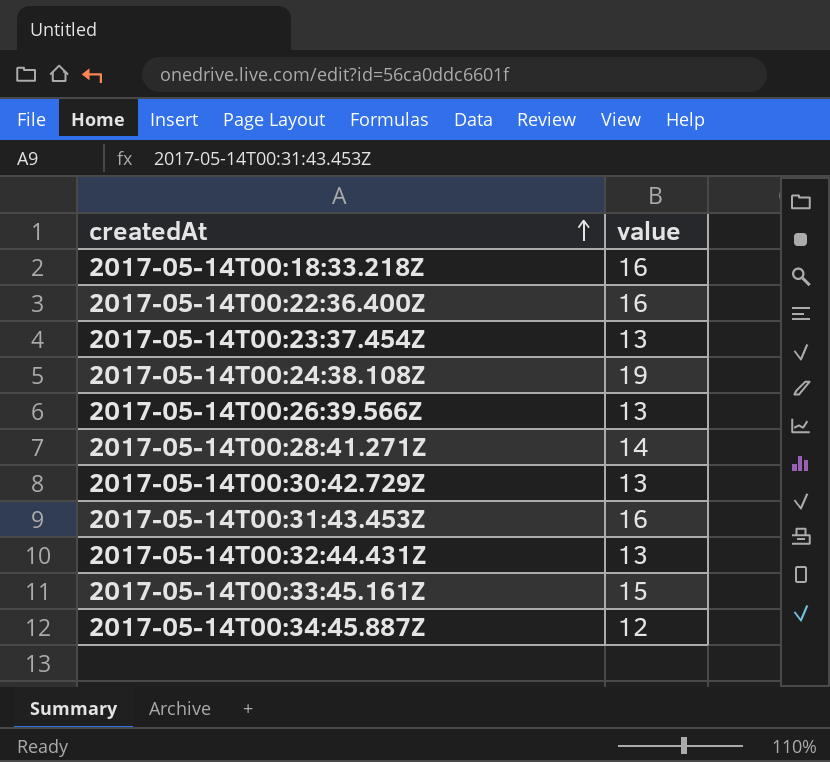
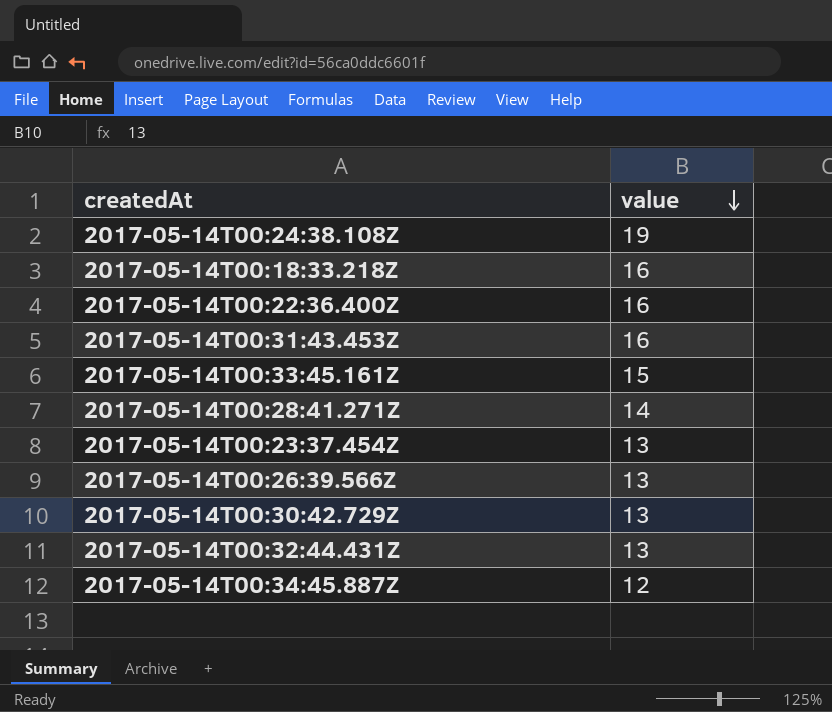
row order: createdAt ascending -> value descending

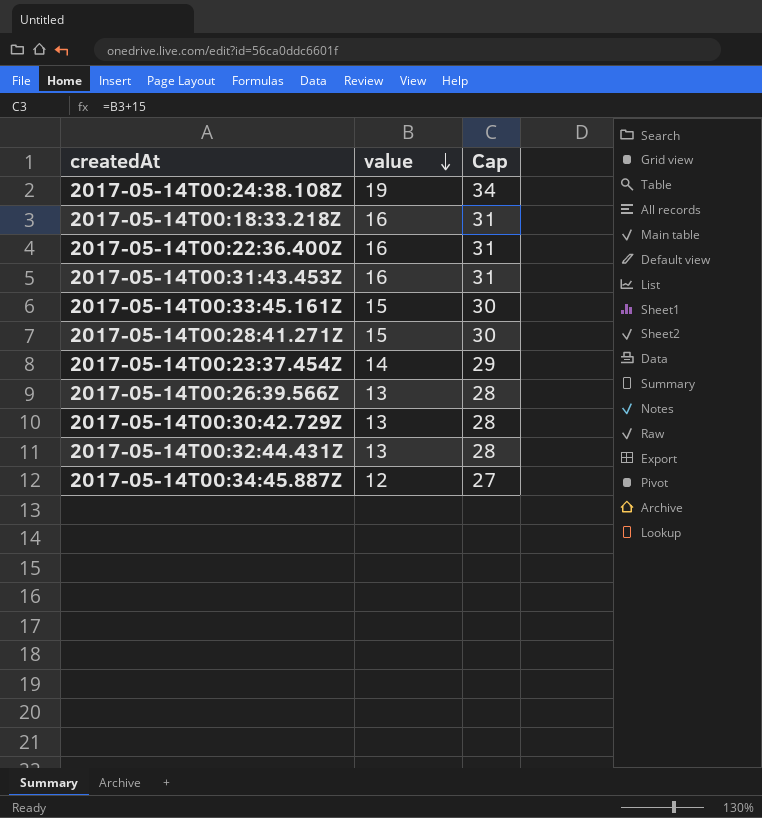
column Cap | formula: none -> [value] + 15
2017-05-14T00:28:41.271Z | value: 14 -> 15
2017-05-14T00:23:37.454Z | value: 13 -> 14

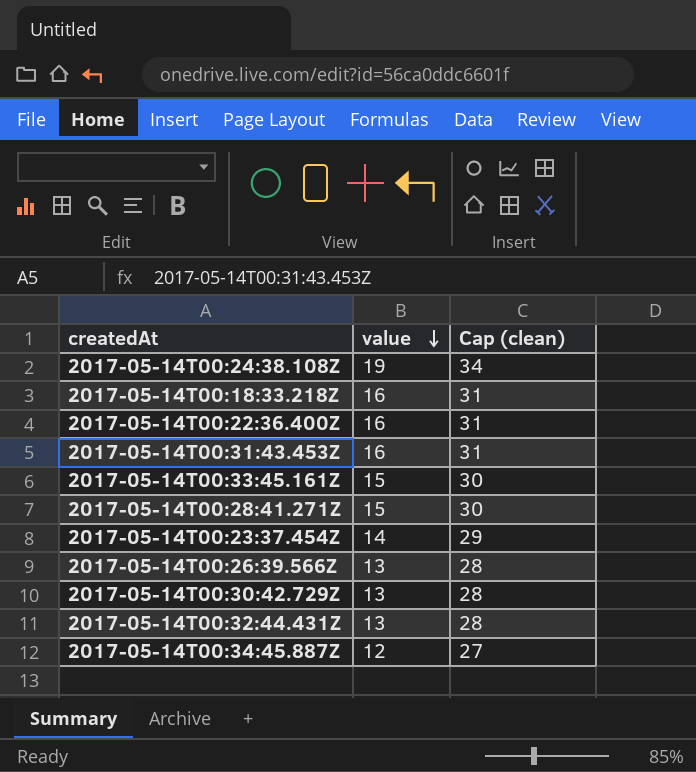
column name: Cap -> Cap (clean)

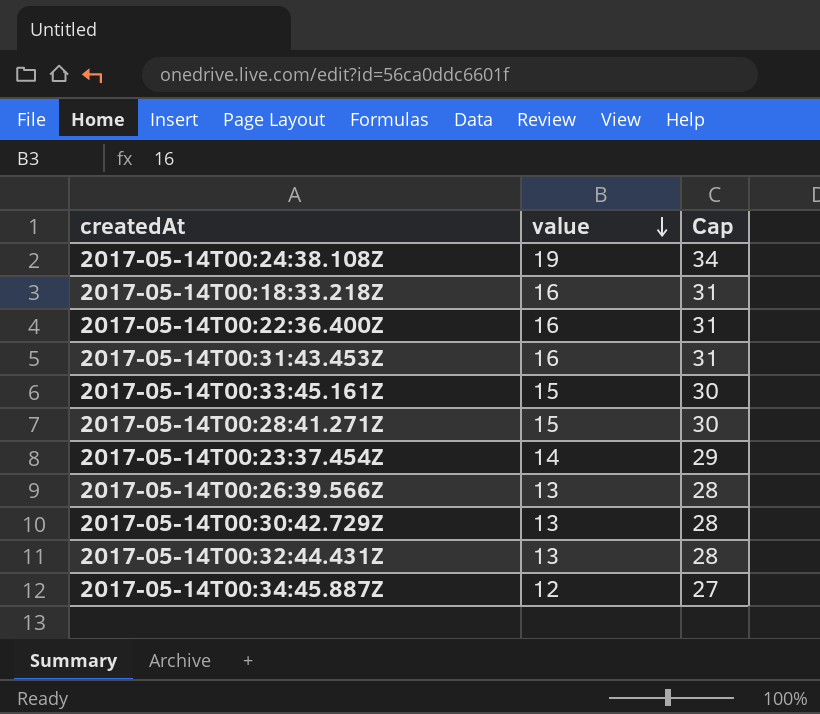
column name: Cap (clean) -> Cap

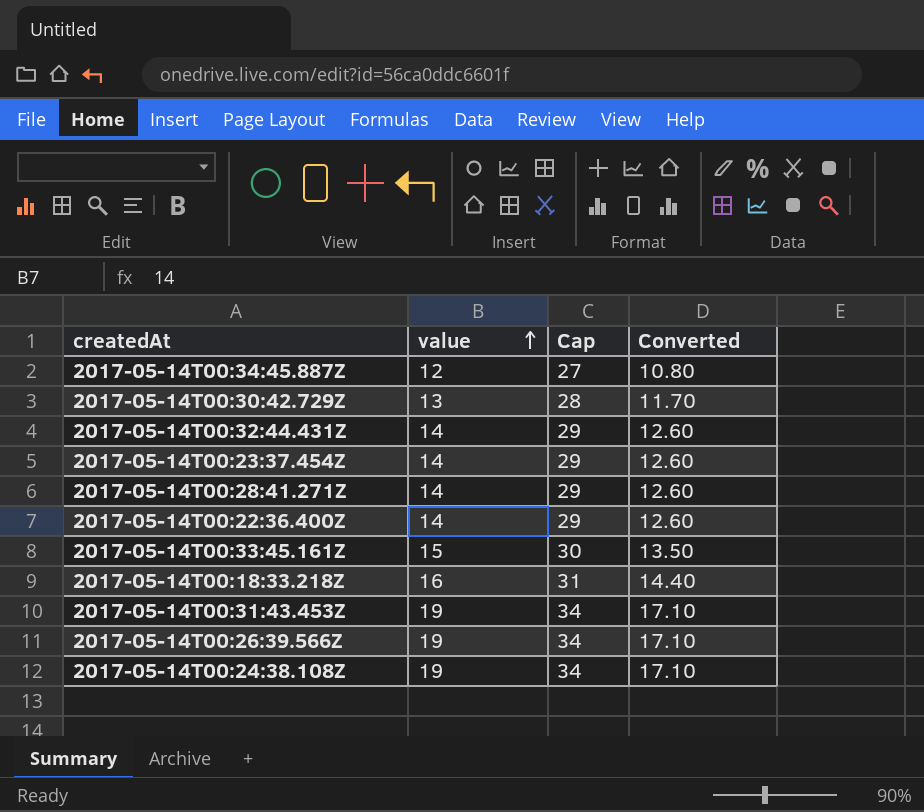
row order: value descending -> value ascending
column Converted | formula: none -> [value] * 0.9
2017-05-14T00:32:44.431Z | value: 13 -> 14
2017-05-14T00:32:44.431Z | Cap: 28 -> 29
2017-05-14T00:28:41.271Z | value: 15 -> 14
2017-05-14T00:28:41.271Z | Cap: 30 -> 29
2017-05-14T00:22:36.400Z | value: 16 -> 14
2017-05-14T00:22:36.400Z | Cap: 31 -> 29
2017-05-14T00:31:43.453Z | value: 16 -> 19
2017-05-14T00:31:43.453Z | Cap: 31 -> 34
2017-05-14T00:26:39.566Z | value: 13 -> 19
2017-05-14T00:26:39.566Z | Cap: 28 -> 34

